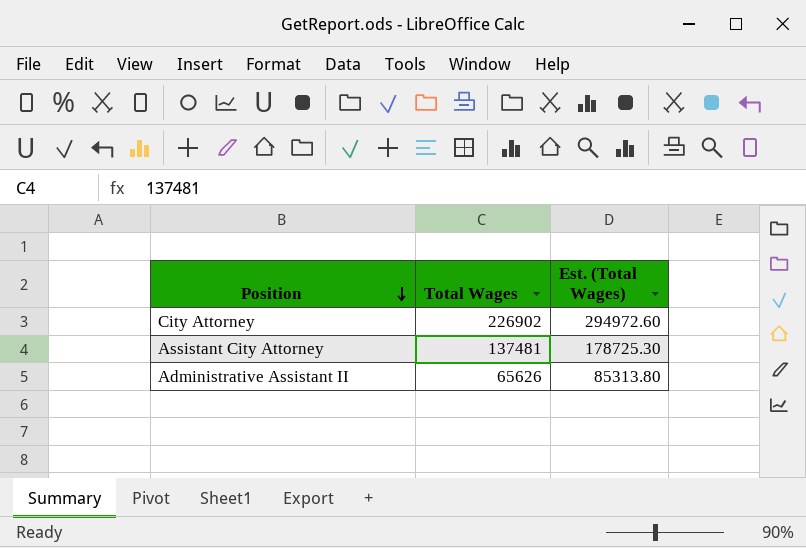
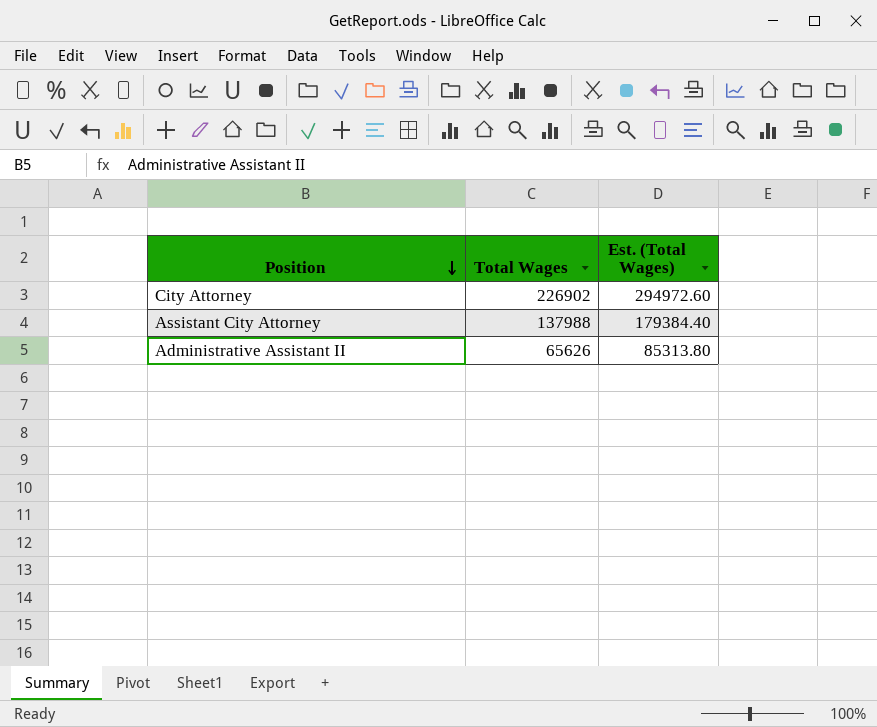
Assistant City Attorney | Total Wages: 137481 -> 137988
Assistant City Attorney | Est. (Total Wages): 178725.30 -> 179384.40

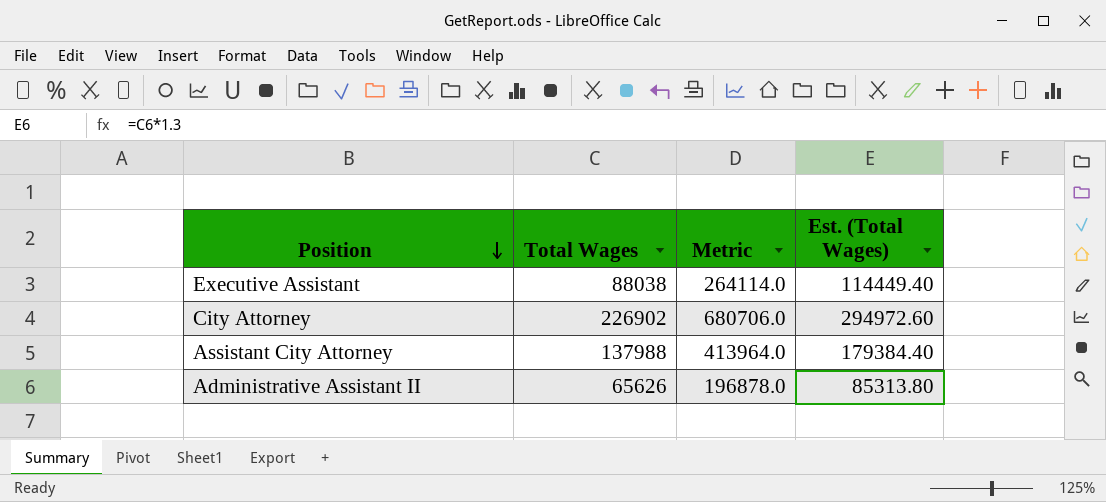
column Metric | formula: none -> [Total Wages] * 3
row Executive Assistant: none -> 88038 | 264114.0 | 114449.40

